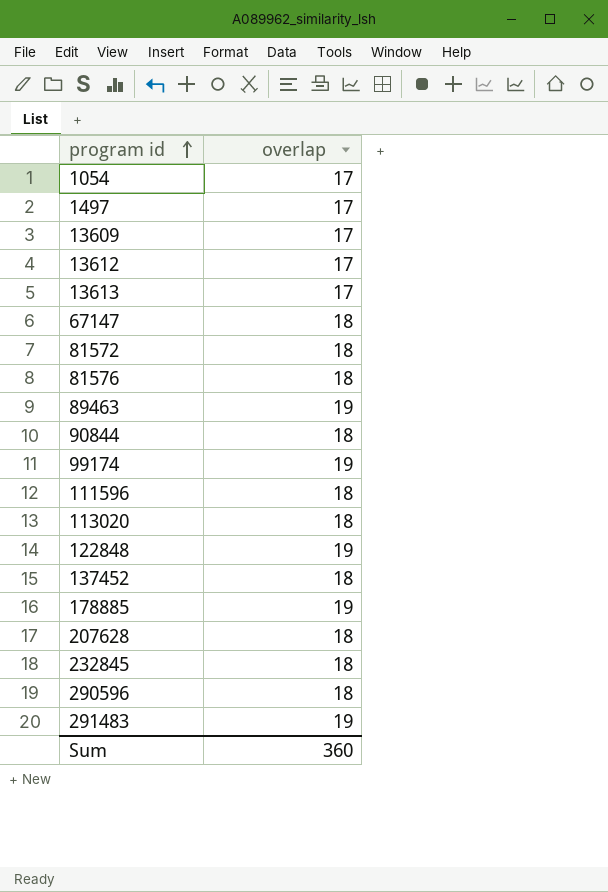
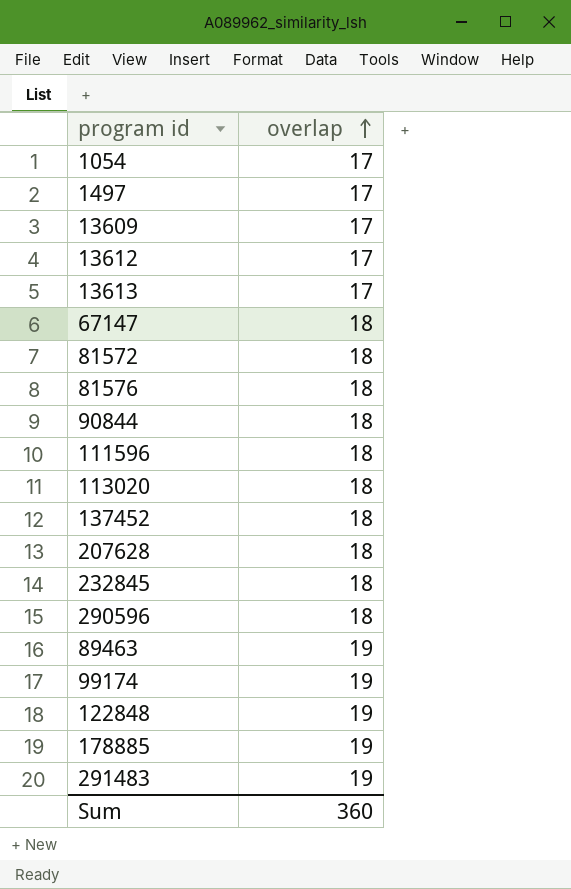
row order: program id ascending -> overlap ascending

